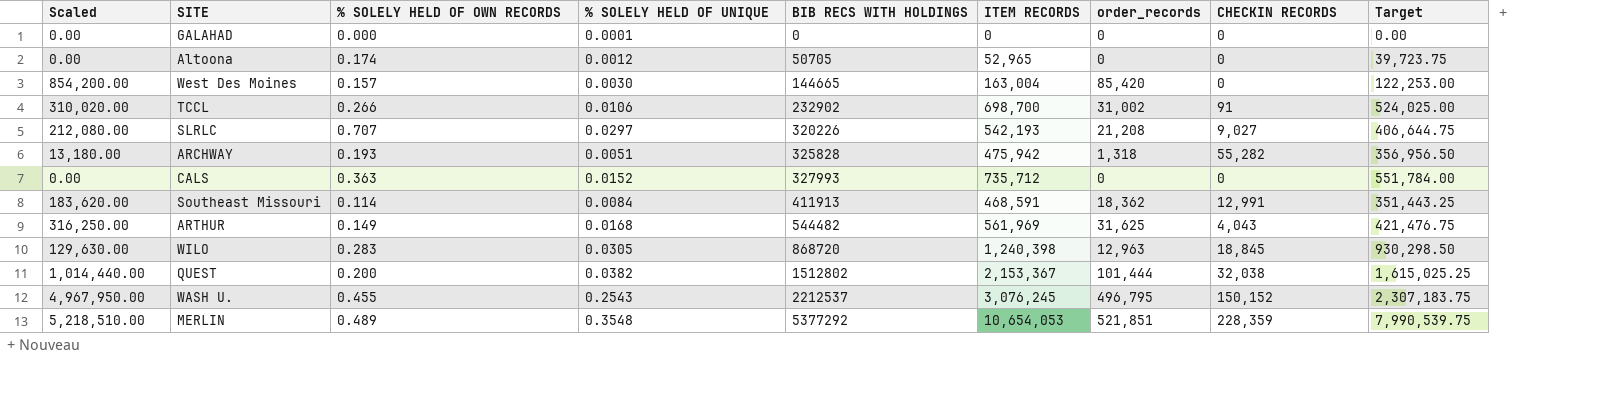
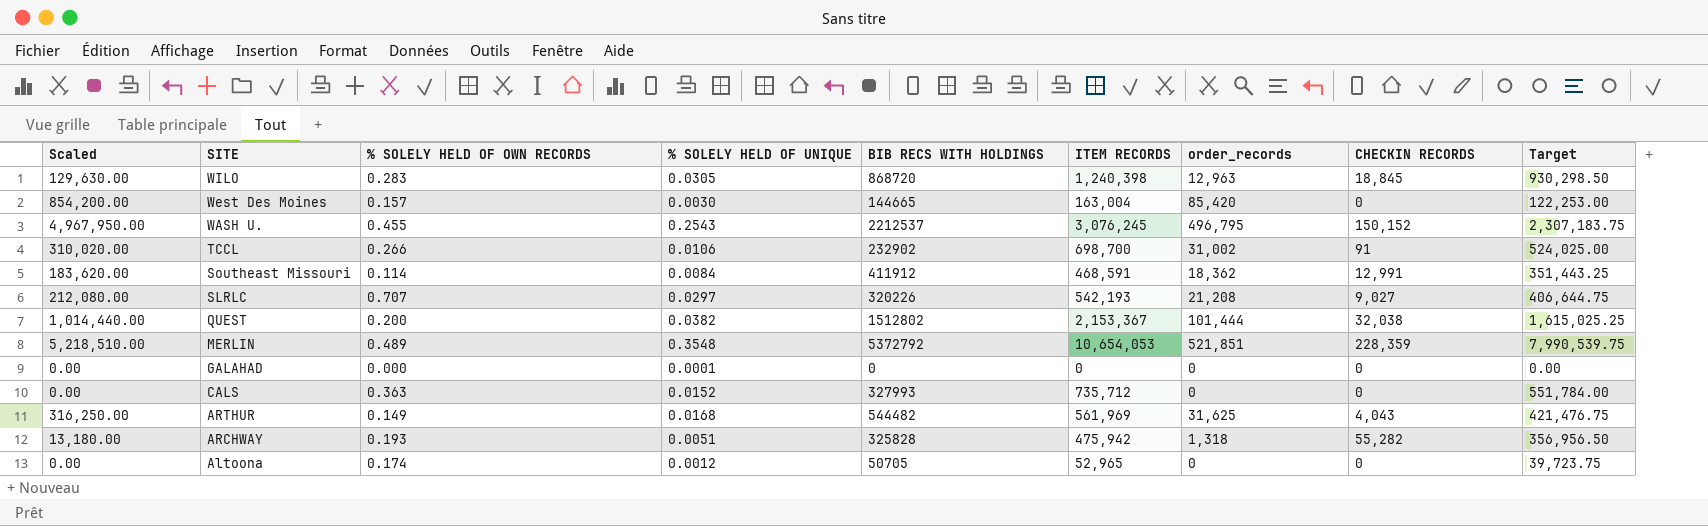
row order: BIB RECS WITH HOLDINGS ascending -> SITE descending
Southeast Missouri | BIB RECS WITH HOLDINGS: 411913 -> 411912
MERLIN | BIB RECS WITH HOLDINGS: 5377292 -> 5372792

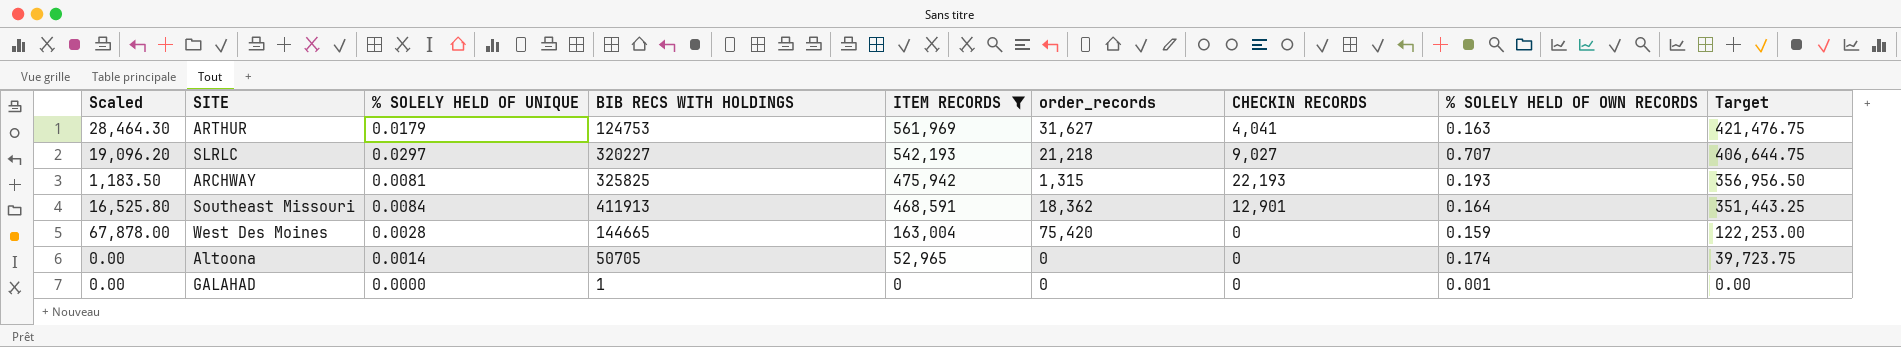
filter: none -> ITEM RECORDS <= 561,969
row order: SITE descending -> ITEM RECORDS descending
column Scaled | formula: [order_records] * 10 -> [order_records] * 0.9
column % SOLELY HELD OF OWN RECORDS | position: 3 -> 8
ARTHUR | % SOLELY HELD OF UNIQUE: 0.0168 -> 0.0179
ARTHUR | BIB RECS WITH HOLDINGS: 544482 -> 124753
ARTHUR | order_records: 31,625 -> 31,627
ARTHUR | CHECKIN RECORDS: 4,043 -> 4,041
ARTHUR | % SOLELY HELD OF OWN RECORDS: 0.149 -> 0.163
SLRLC | BIB RECS WITH HOLDINGS: 320226 -> 320227
SLRLC | order_records: 21,208 -> 21,218
ARCHWAY | % SOLELY HELD OF UNIQUE: 0.0051 -> 0.0081
ARCHWAY | BIB RECS WITH HOLDINGS: 325828 -> 325825
ARCHWAY | order_records: 1,318 -> 1,315
ARCHWAY | CHECKIN RECORDS: 55,282 -> 22,193
Southeast Missouri | BIB RECS WITH HOLDINGS: 411912 -> 411913
Southeast Missouri | CHECKIN RECORDS: 12,991 -> 12,901
Southeast Missouri | % SOLELY HELD OF OWN RECORDS: 0.114 -> 0.164
West Des Moines | % SOLELY HELD OF UNIQUE: 0.0030 -> 0.0028
West Des Moines | order_records: 85,420 -> 75,420
West Des Moines | % SOLELY HELD OF OWN RECORDS: 0.157 -> 0.159
Altoona | % SOLELY HELD OF UNIQUE: 0.0012 -> 0.0014
GALAHAD | % SOLELY HELD OF UNIQUE: 0.0001 -> 0.0000
GALAHAD | BIB RECS WITH HOLDINGS: 0 -> 1
GALAHAD | % SOLELY HELD OF OWN RECORDS: 0.000 -> 0.001

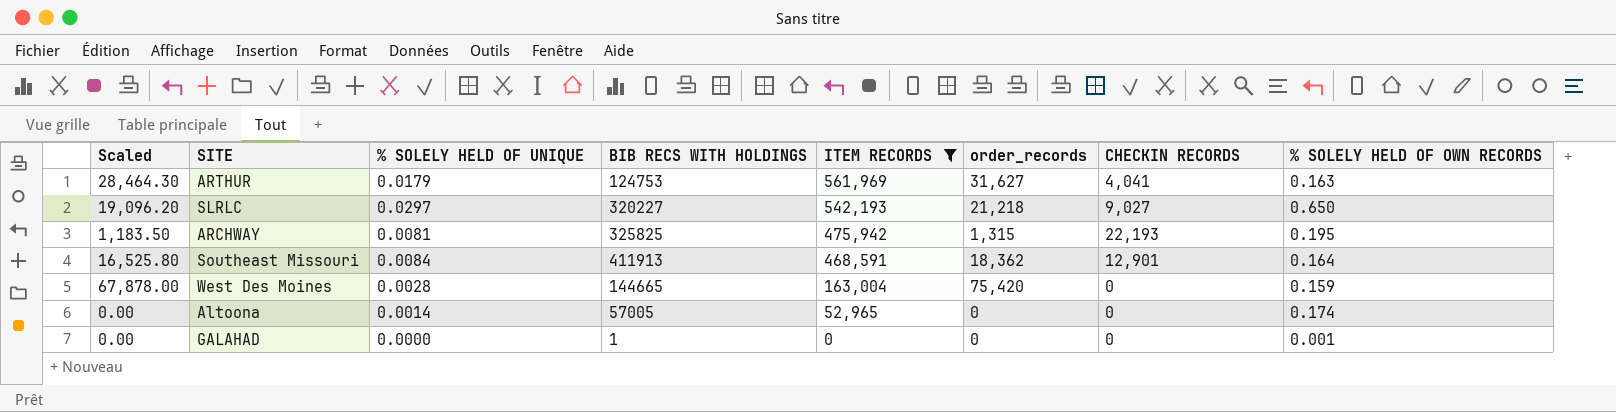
column Target | formula: [ITEM RECORDS] * 0.75 -> none
SLRLC | % SOLELY HELD OF OWN RECORDS: 0.707 -> 0.650
ARCHWAY | % SOLELY HELD OF OWN RECORDS: 0.193 -> 0.195
Altoona | BIB RECS WITH HOLDINGS: 50705 -> 57005

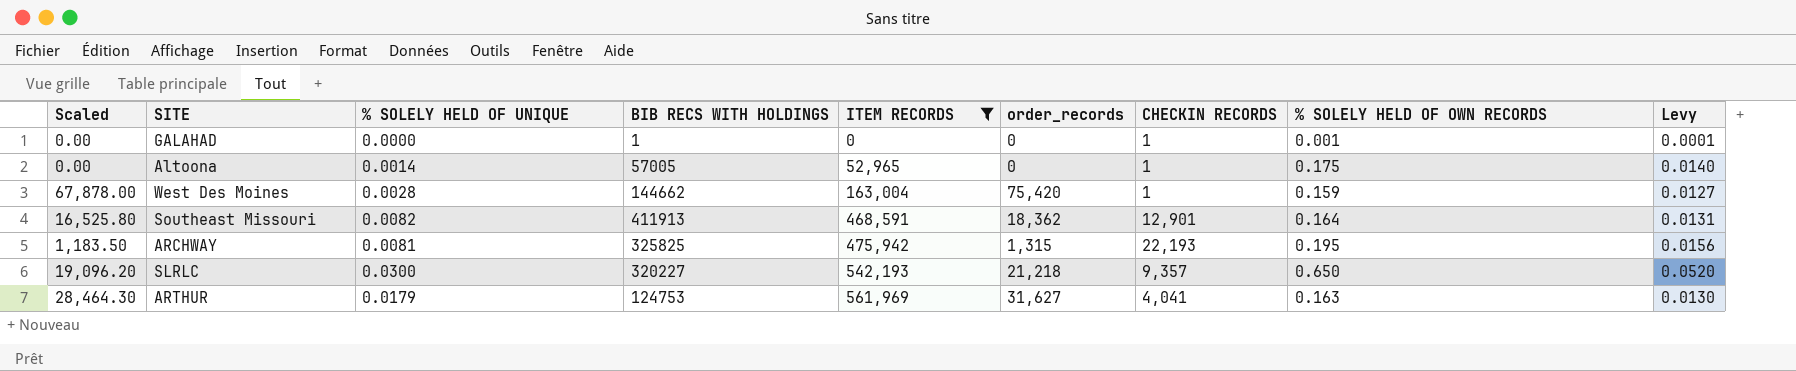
row order: ITEM RECORDS descending -> ITEM RECORDS ascending
column Levy | formula: none -> [% SOLELY HELD OF OWN RECORDS] * 0.08
GALAHAD | CHECKIN RECORDS: 0 -> 1
Altoona | CHECKIN RECORDS: 0 -> 1
Altoona | % SOLELY HELD OF OWN RECORDS: 0.174 -> 0.175
West Des Moines | BIB RECS WITH HOLDINGS: 144665 -> 144662
West Des Moines | CHECKIN RECORDS: 0 -> 1
Southeast Missouri | % SOLELY HELD OF UNIQUE: 0.0084 -> 0.0082
SLRLC | % SOLELY HELD OF UNIQUE: 0.0297 -> 0.0300
SLRLC | CHECKIN RECORDS: 9,027 -> 9,357

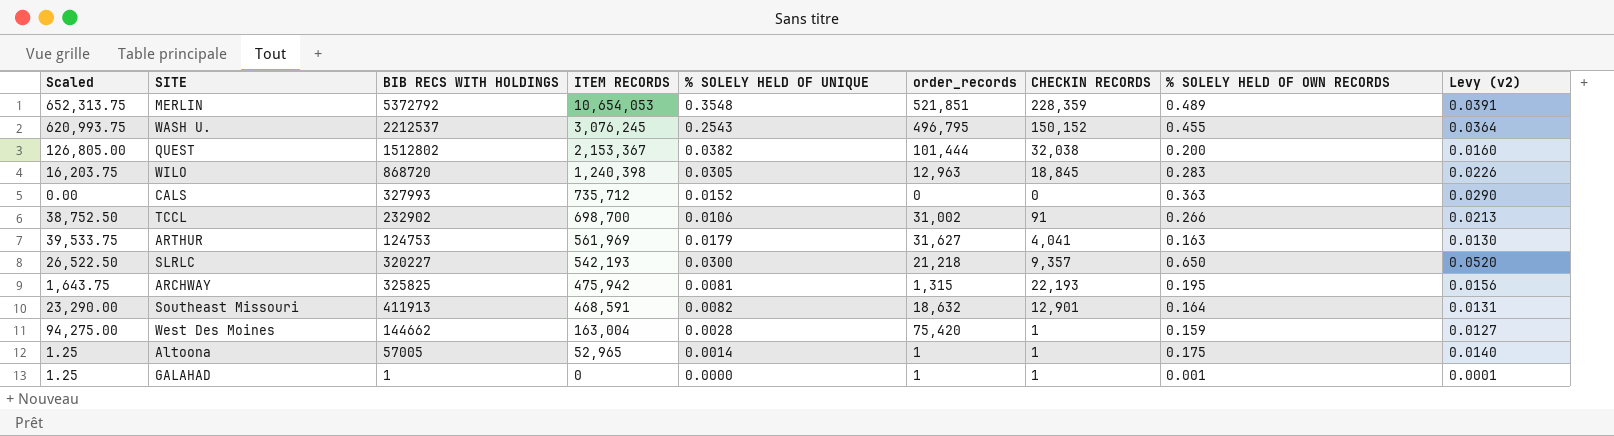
filter: ITEM RECORDS <= 561,969 -> none
row order: ITEM RECORDS ascending -> ITEM RECORDS descending
column Scaled | formula: [order_records] * 0.9 -> [order_records] * 1.25
column % SOLELY HELD OF UNIQUE | position: 3 -> 5
column name: Levy -> Levy (v2)
Southeast Missouri | order_records: 18,362 -> 18,632
Altoona | order_records: 0 -> 1
GALAHAD | order_records: 0 -> 1

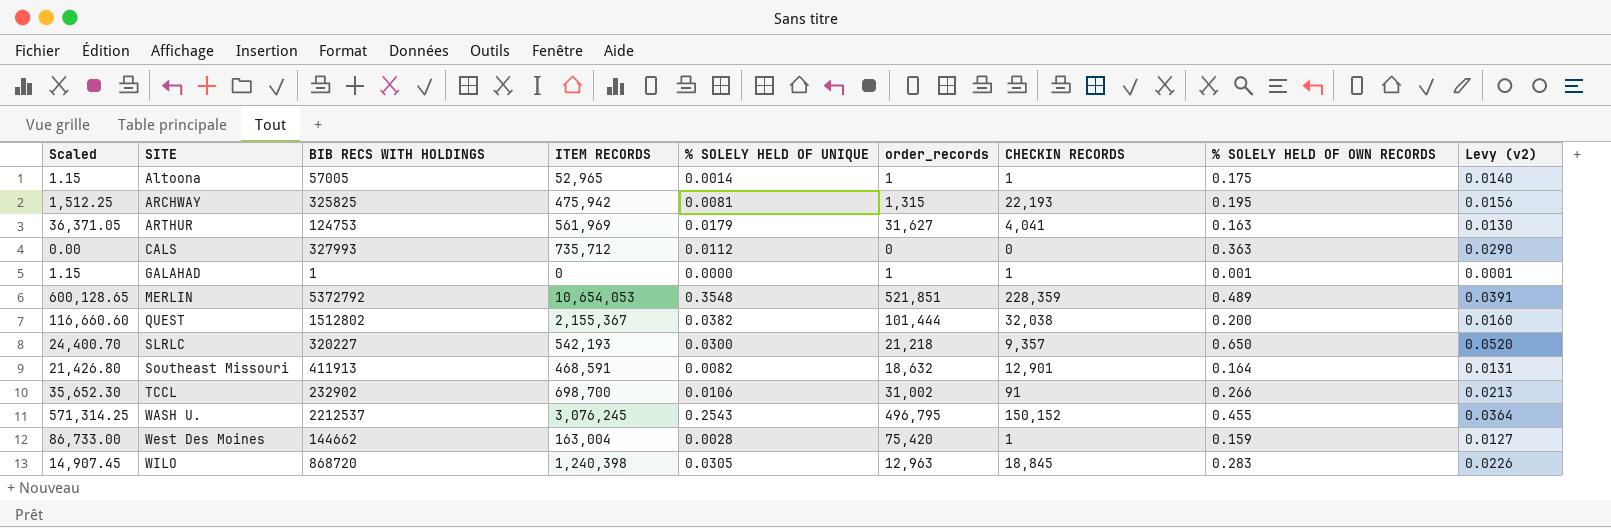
row order: ITEM RECORDS descending -> SITE ascending
column Scaled | formula: [order_records] * 1.25 -> [order_records] * 1.15
CALS | % SOLELY HELD OF UNIQUE: 0.0152 -> 0.0112
QUEST | ITEM RECORDS: 2,153,367 -> 2,155,367

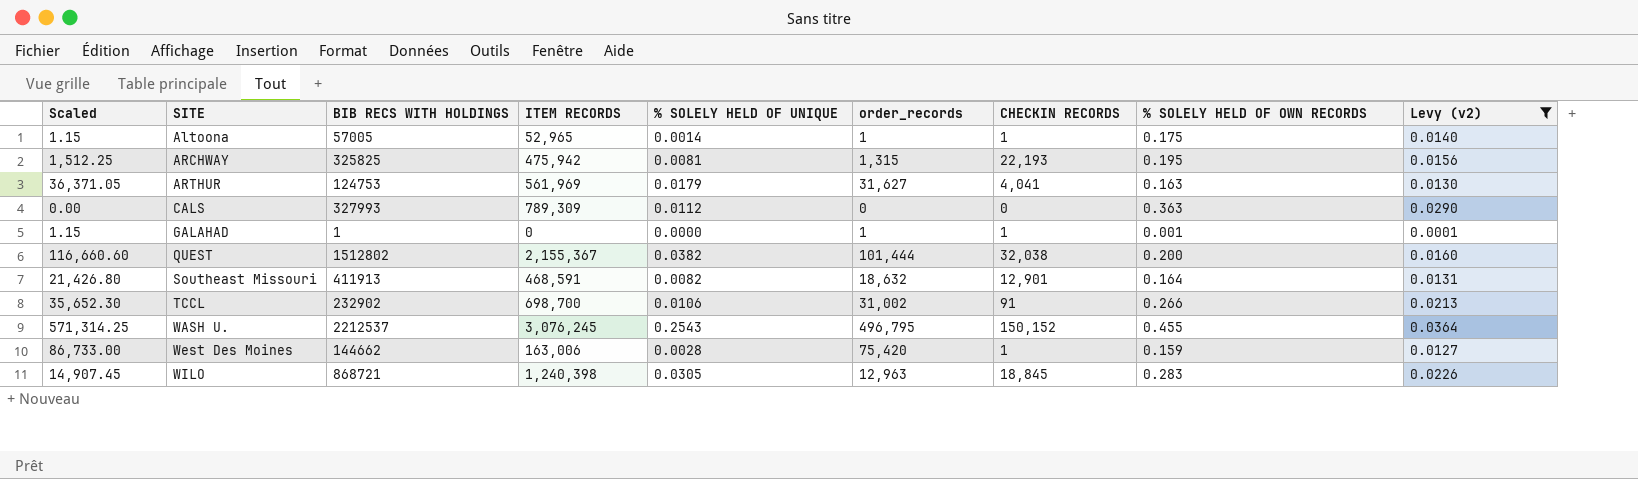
filter: none -> Levy (v2) <= 0.0364
CALS | ITEM RECORDS: 735,712 -> 789,309
West Des Moines | ITEM RECORDS: 163,004 -> 163,006
WILO | BIB RECS WITH HOLDINGS: 868720 -> 868721

